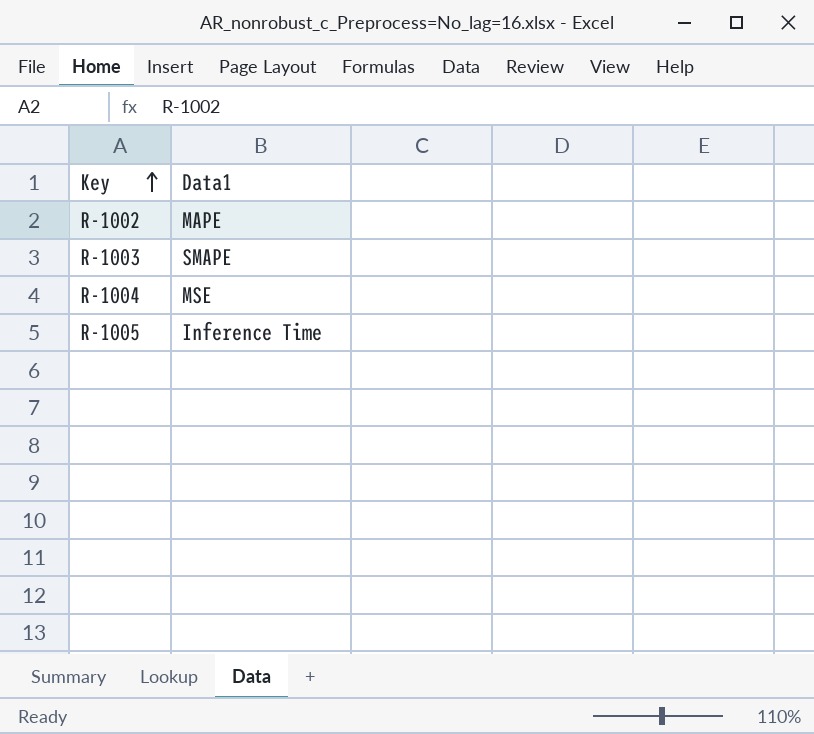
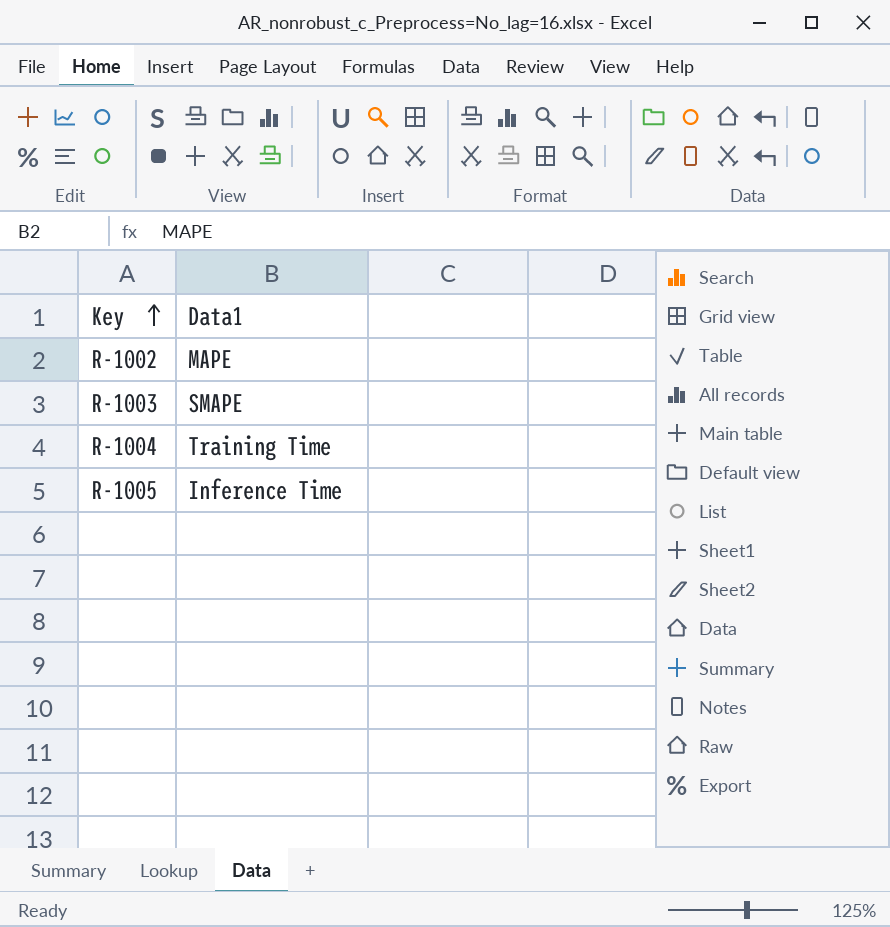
R-1004 | Data1: MSE -> Training Time

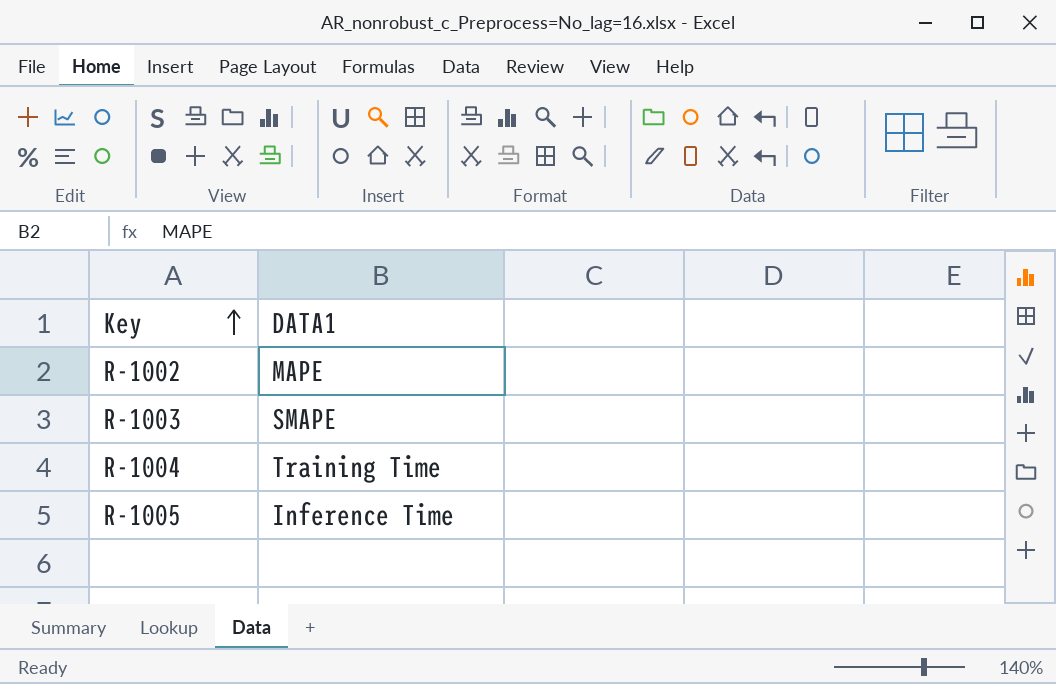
column name: Data1 -> DATA1

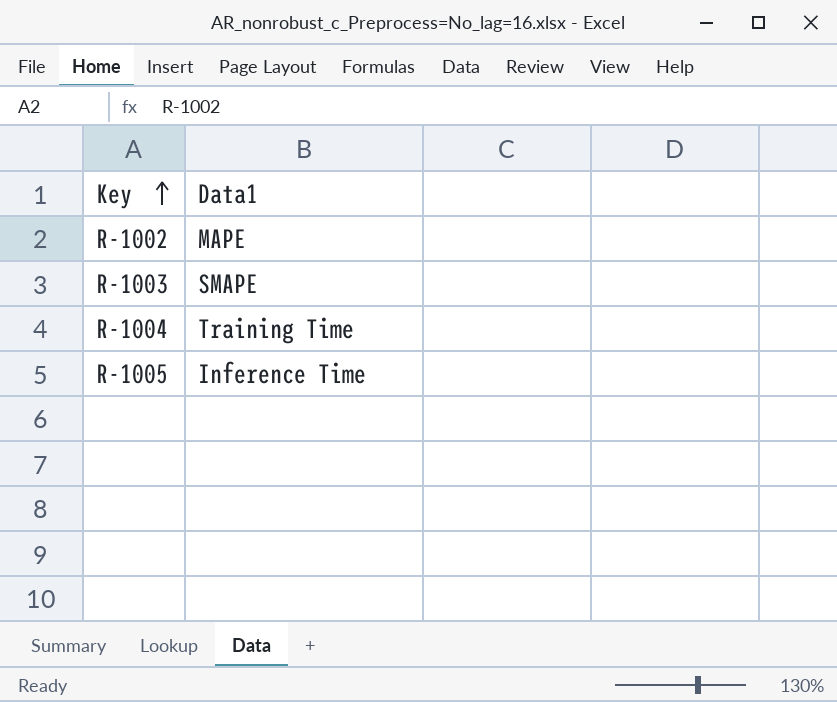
column name: DATA1 -> Data1

